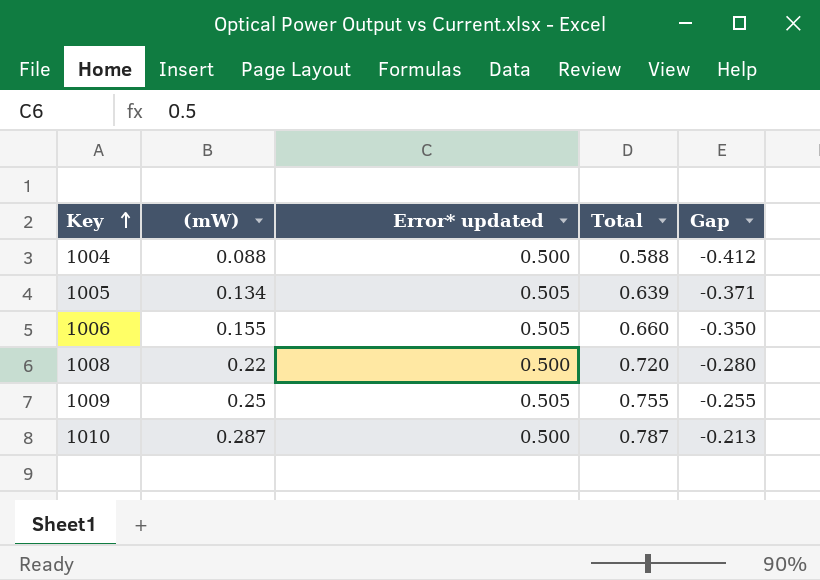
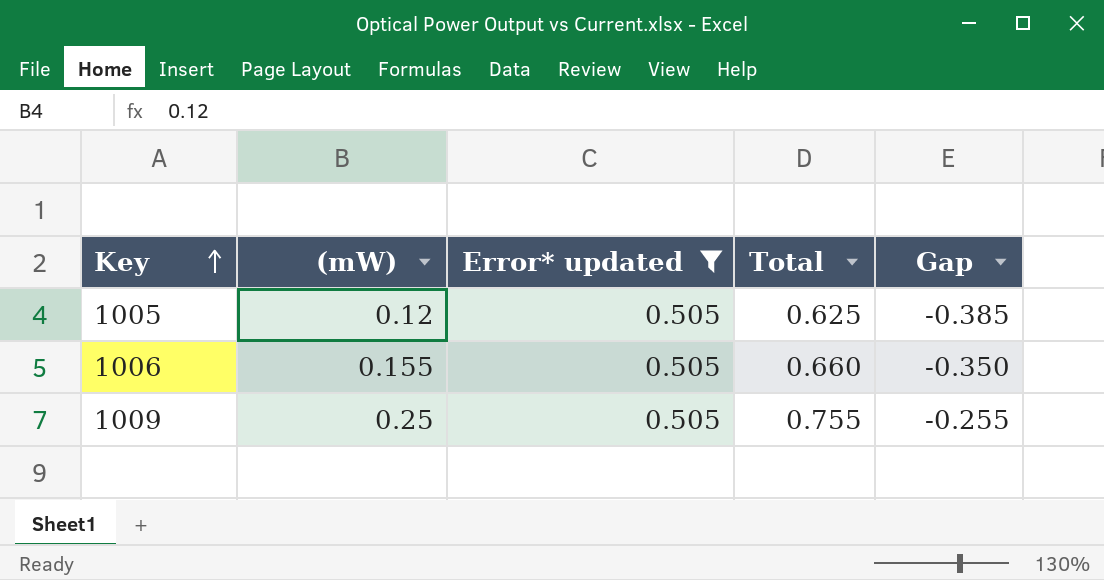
filter: none -> Error* updated = 0.505
1005 | (mW): 0.134 -> 0.12
1005 | Total: 0.639 -> 0.625
1005 | Gap: -0.371 -> -0.385

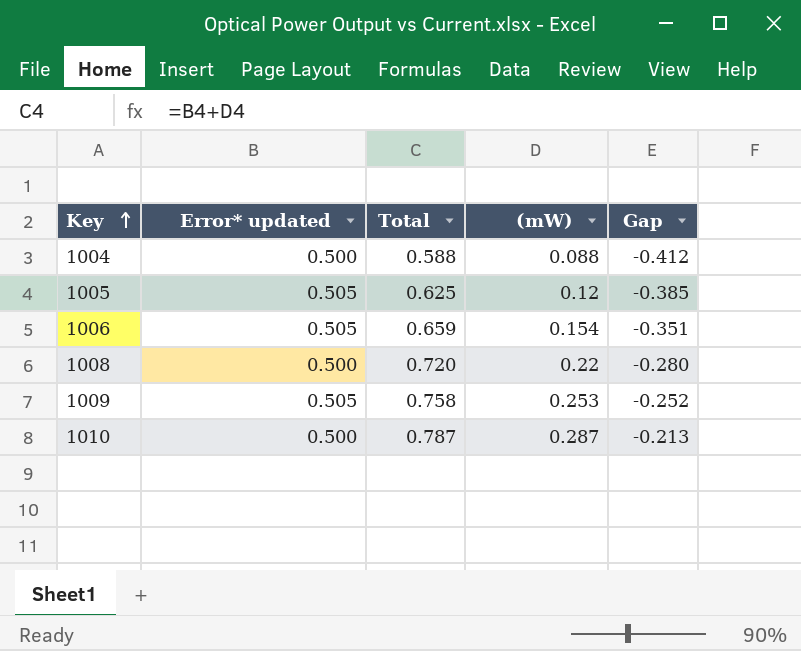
filter: Error* updated = 0.505 -> none
column (mW) | position: 2 -> 4
1006 | Total: 0.660 -> 0.659
1006 | (mW): 0.155 -> 0.154
1006 | Gap: -0.350 -> -0.351
1009 | Total: 0.755 -> 0.758
1009 | (mW): 0.25 -> 0.253
1009 | Gap: -0.255 -> -0.252

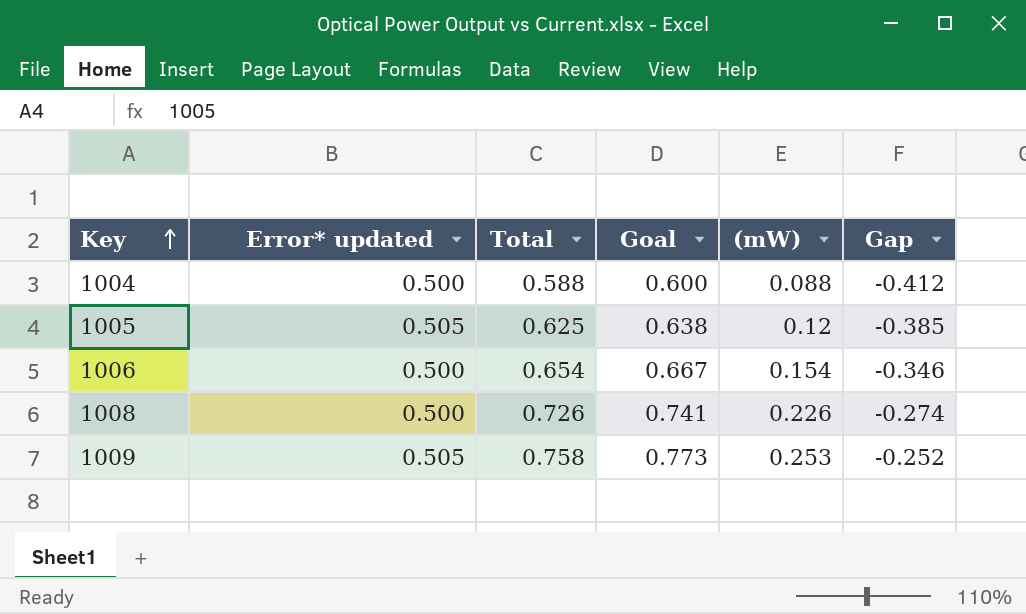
column Goal | formula: none -> [Total] * 1.02
row 1010: 0.500 | 0.787 | 0.287 | -0.213 -> none
1006 | Error* updated: 0.505 -> 0.500
1006 | Total: 0.659 -> 0.654
1006 | Gap: -0.351 -> -0.346
1008 | Total: 0.720 -> 0.726
1008 | (mW): 0.22 -> 0.226
1008 | Gap: -0.280 -> -0.274

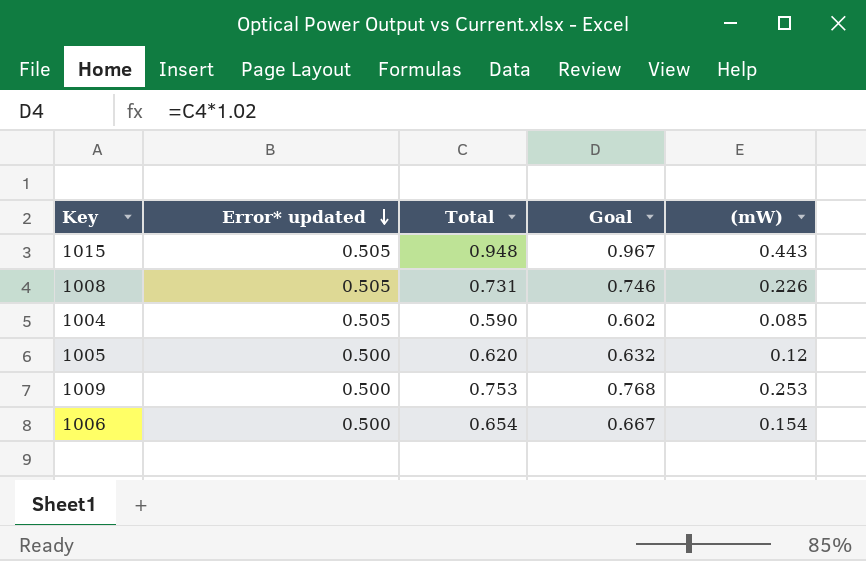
row order: Key ascending -> Error* updated descending
column Gap | formula: [(mW)] - [Error* updated] -> none
row 1015: none -> 0.505 | 0.948 | 0.967 | 0.443
1008 | Error* updated: 0.500 -> 0.505
1008 | Total: 0.726 -> 0.731
1008 | Goal: 0.741 -> 0.746
1004 | Error* updated: 0.500 -> 0.505
1004 | Total: 0.588 -> 0.590
1004 | Goal: 0.600 -> 0.602
1004 | (mW): 0.088 -> 0.085
1005 | Error* updated: 0.505 -> 0.500
1005 | Total: 0.625 -> 0.620
1005 | Goal: 0.638 -> 0.632
1009 | Error* updated: 0.505 -> 0.500
1009 | Total: 0.758 -> 0.753
1009 | Goal: 0.773 -> 0.768

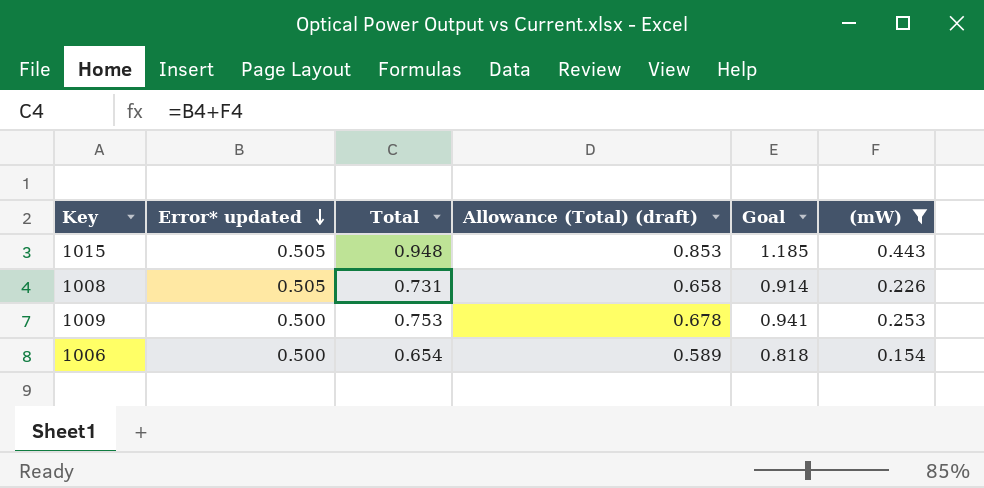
filter: none -> (mW) >= 0.154
column Allowance (Total) (draft) | formula: none -> [Total] * 0.9
column Goal | formula: [Total] * 1.02 -> [Total] * 1.25

